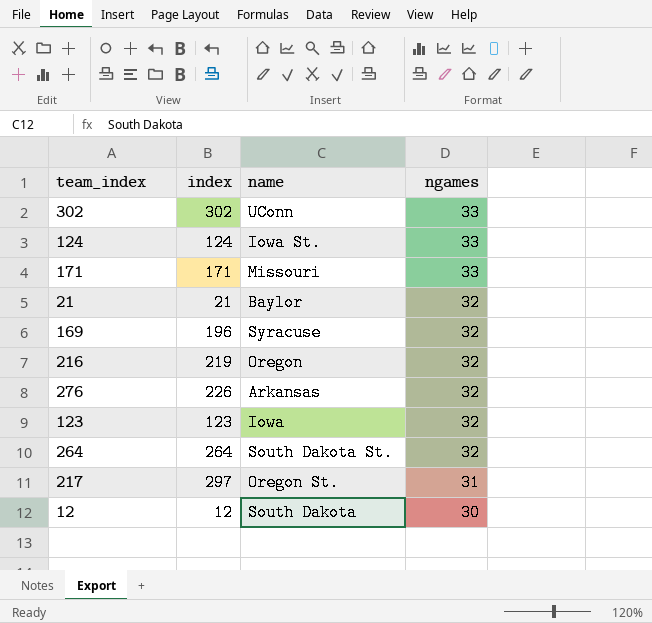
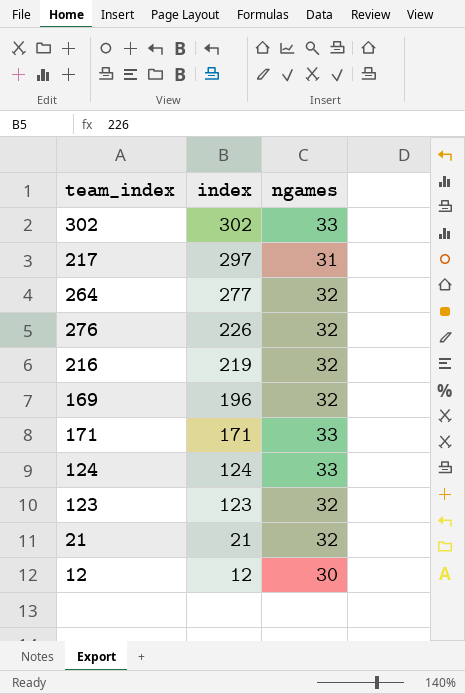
row order: ngames descending -> index descending
column name | position: 3 -> none
264 | index: 264 -> 277

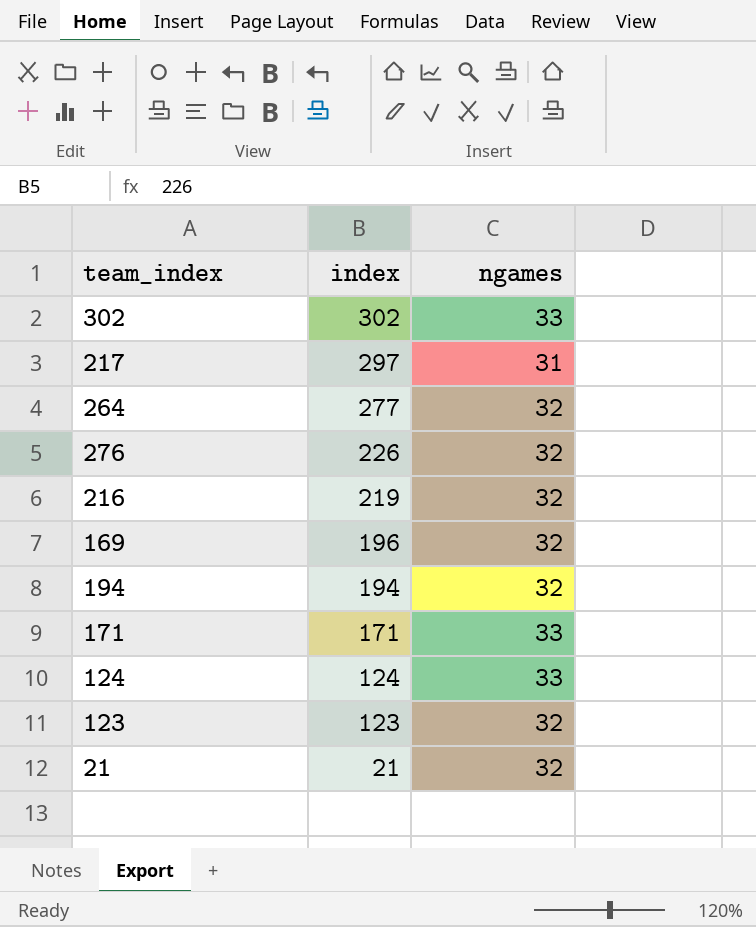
row 12: 12 | 30 -> none
row 194: none -> 194 | 32

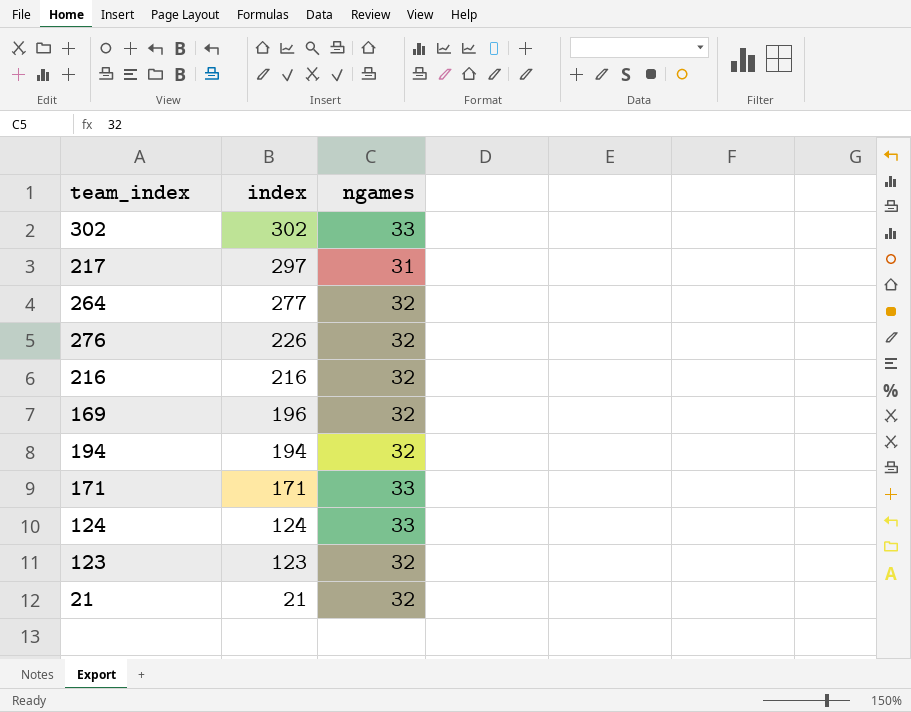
216 | index: 219 -> 216

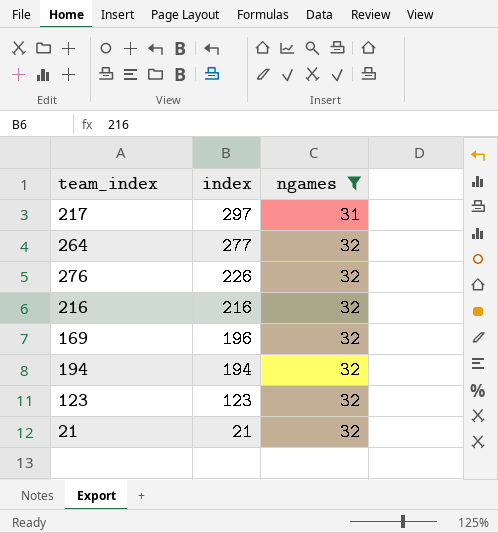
filter: none -> ngames != 33

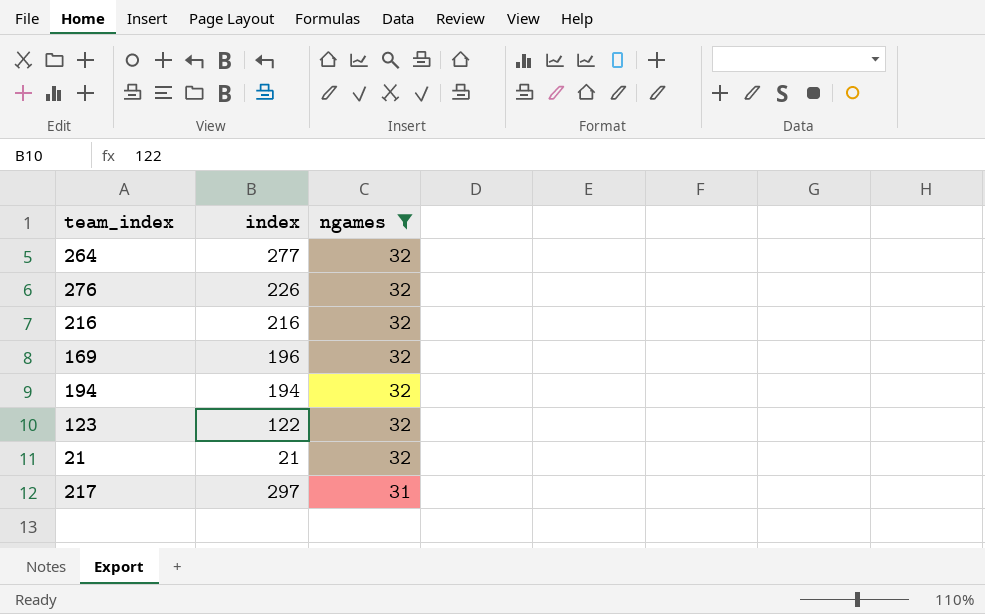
row order: index descending -> ngames descending
123 | index: 123 -> 122

